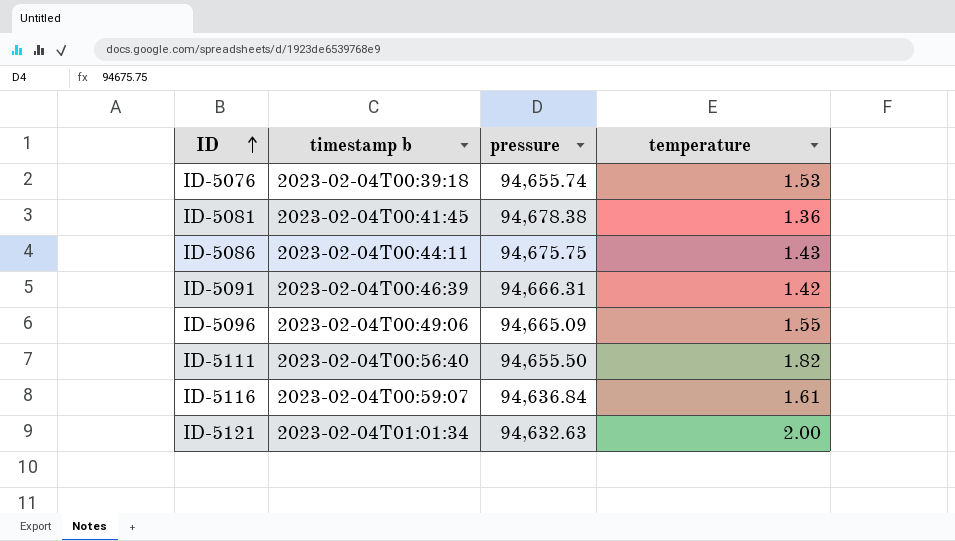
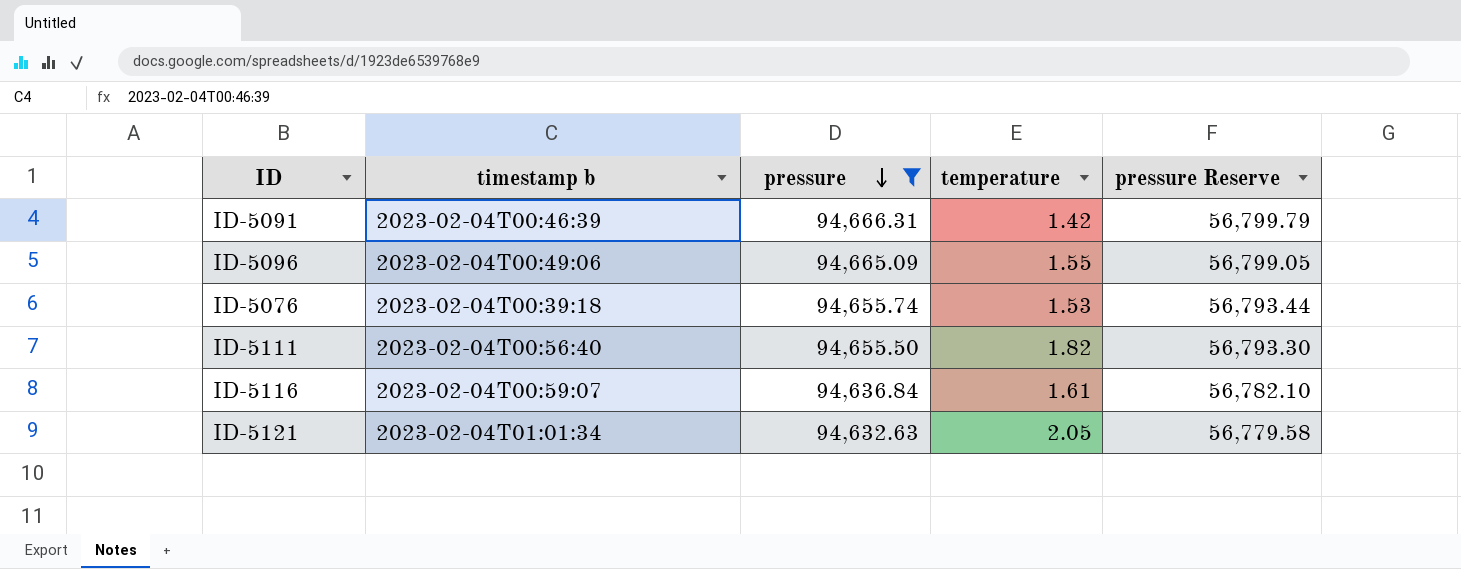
filter: none -> pressure <= 94,666.31
row order: ID ascending -> pressure descending
column pressure Reserve | formula: none -> [pressure] * 0.6
ID-5121 | temperature: 2.00 -> 2.05

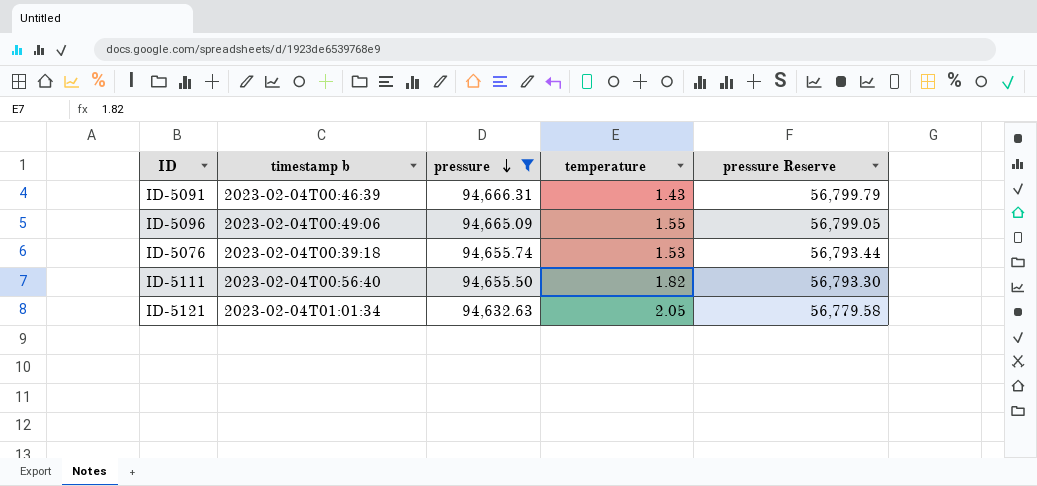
row ID-5116: 2023-02-04T00:59:07 | 94,636.84 | 1.61 | 56,782.10 -> none
ID-5091 | temperature: 1.42 -> 1.43

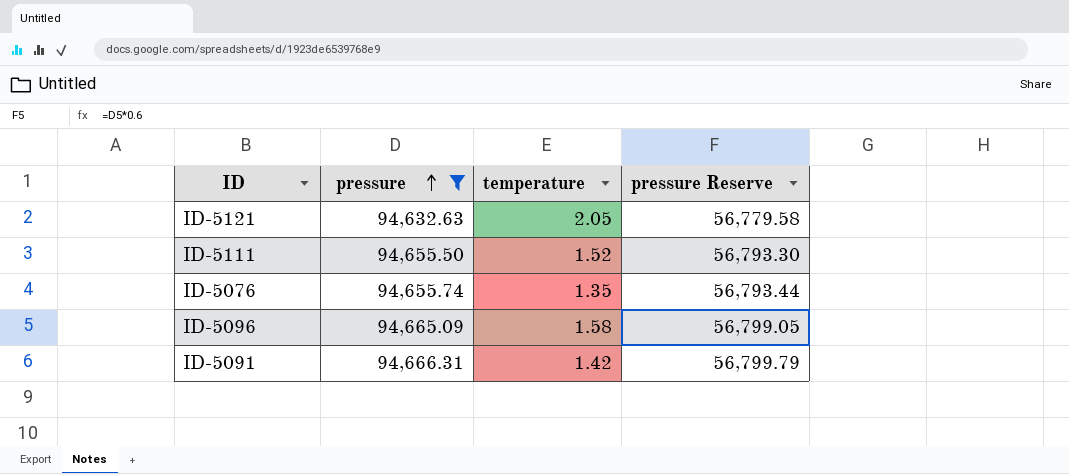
row order: pressure descending -> pressure ascending
column timestamp b | position: 2 -> none
ID-5111 | temperature: 1.82 -> 1.52
ID-5076 | temperature: 1.53 -> 1.35
ID-5096 | temperature: 1.55 -> 1.58
ID-5091 | temperature: 1.43 -> 1.42

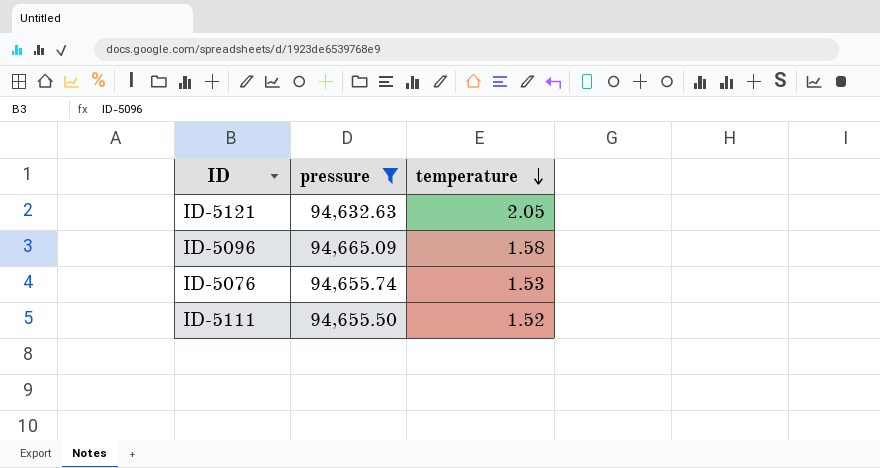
row order: pressure ascending -> temperature descending
column pressure Reserve | formula: [pressure] * 0.6 -> none
row ID-5091: 94,666.31 | 1.42 | 56,799.79 -> none
ID-5076 | temperature: 1.35 -> 1.53

